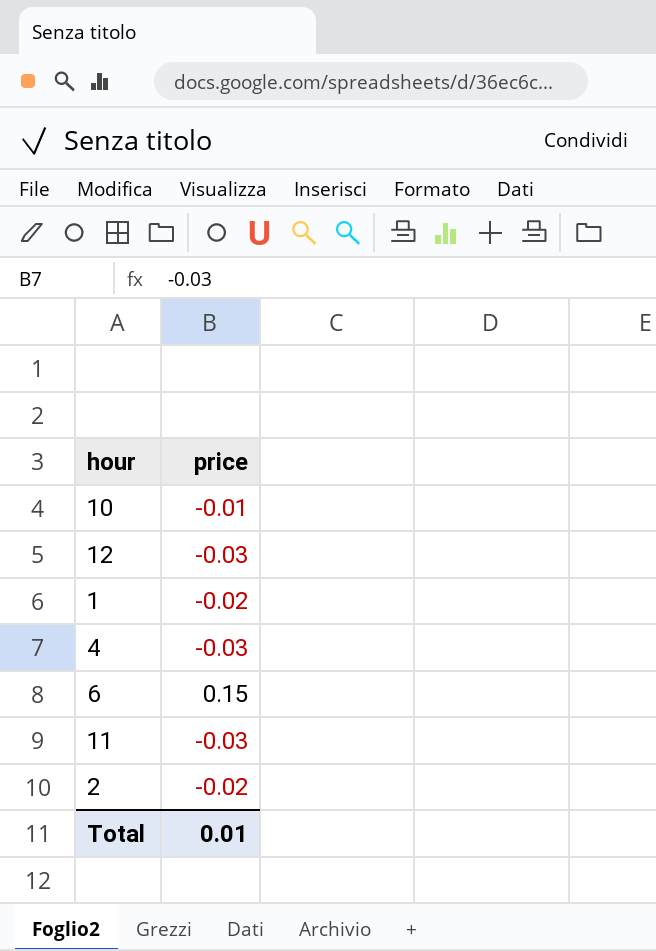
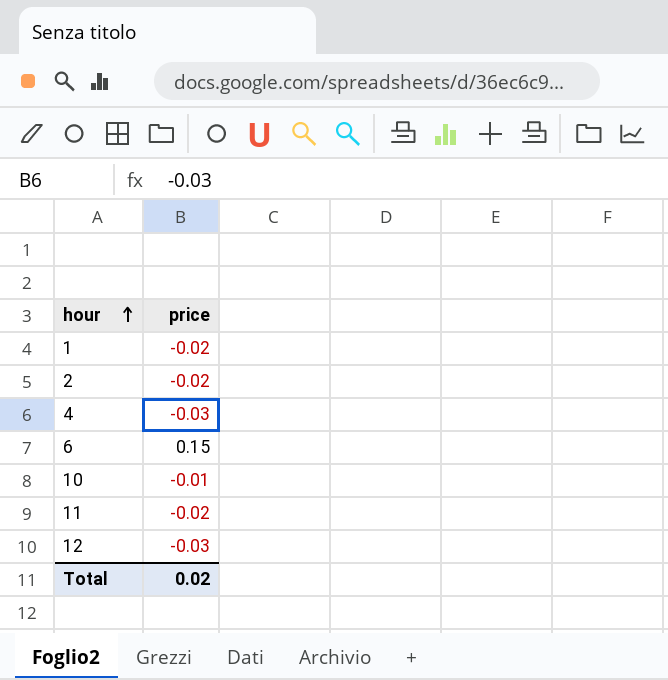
row order: none -> hour ascending
11 | price: -0.03 -> -0.02
Total | price: 0.01 -> 0.02

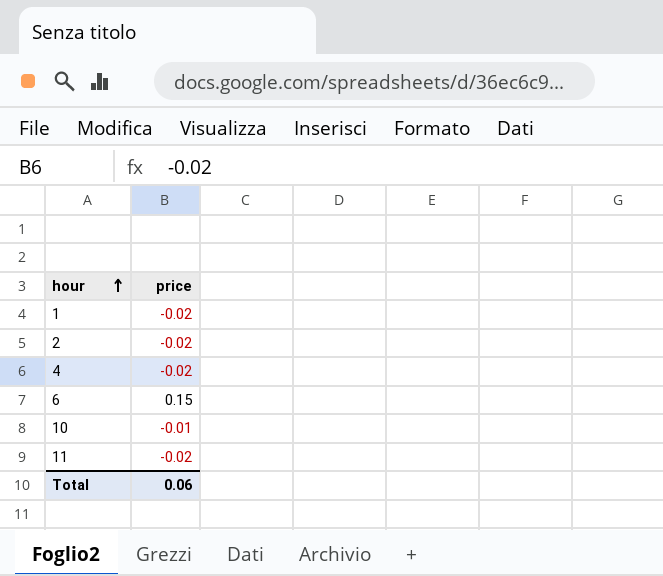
row 12: -0.03 -> none
4 | price: -0.03 -> -0.02
Total | price: 0.02 -> 0.06

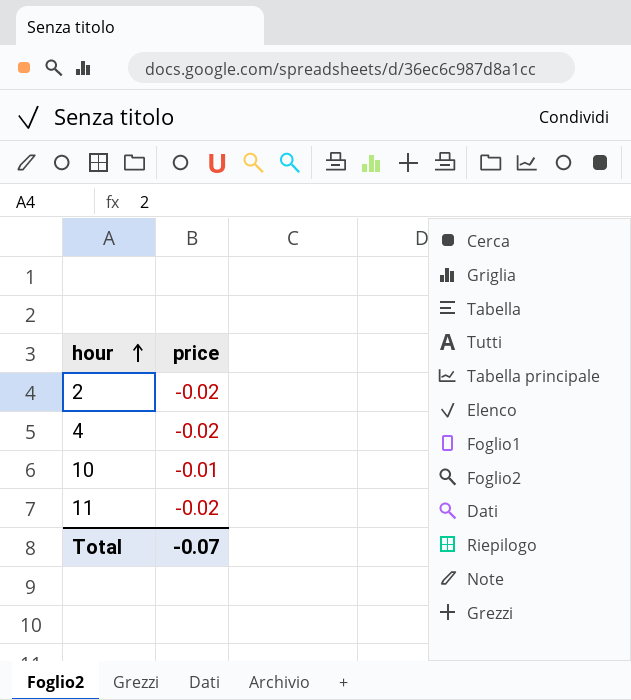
row 1: -0.02 -> none
row 6: 0.15 -> none
Total | price: 0.06 -> -0.07

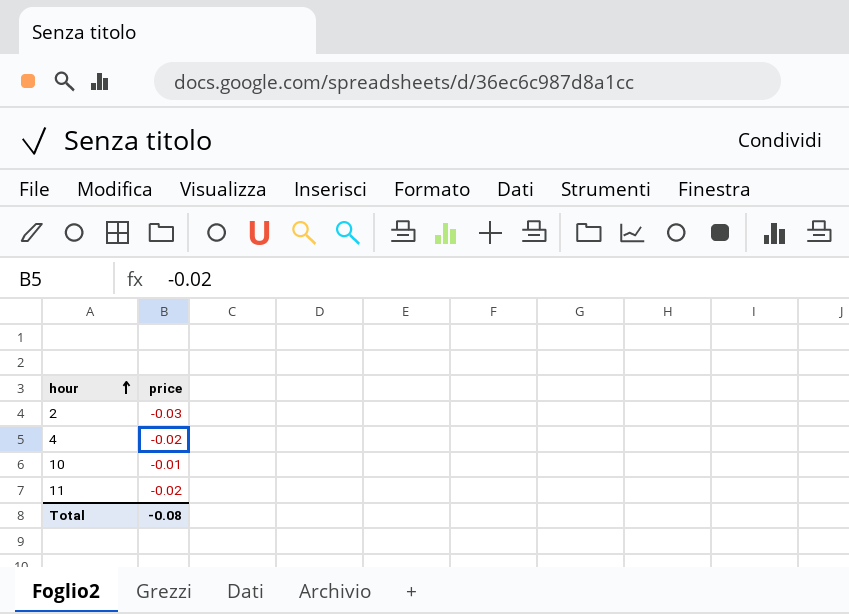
2 | price: -0.02 -> -0.03
Total | price: -0.07 -> -0.08

